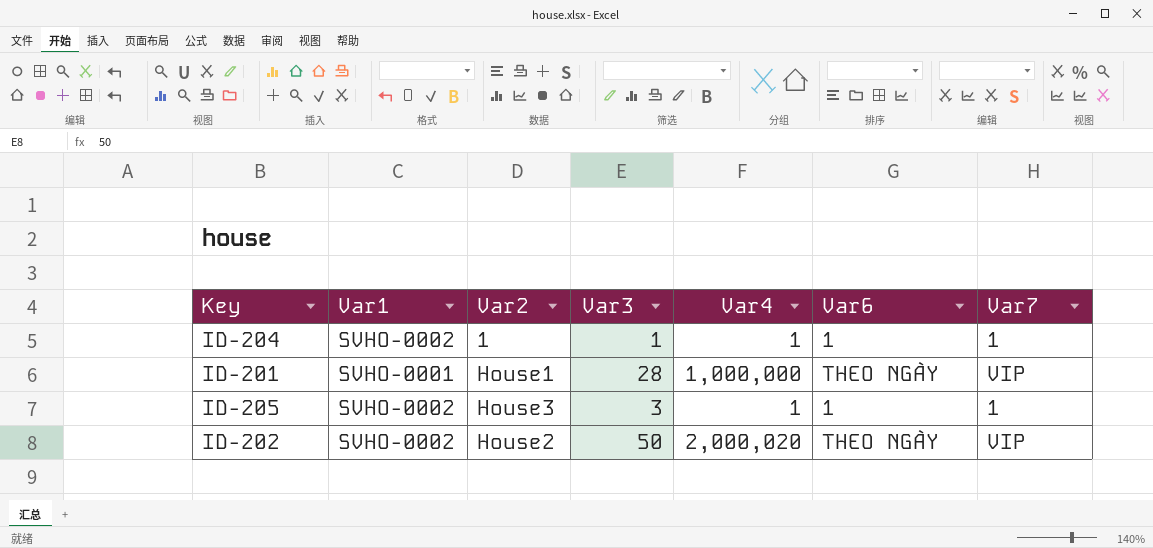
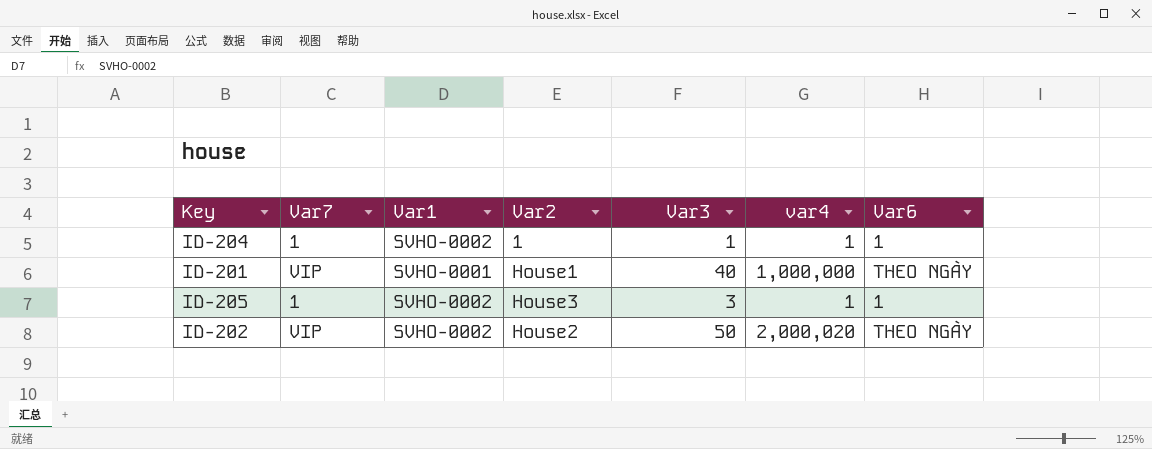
column Var7 | position: 7 -> 2
column name: Var4 -> var4
ID-201 | Var3: 28 -> 40

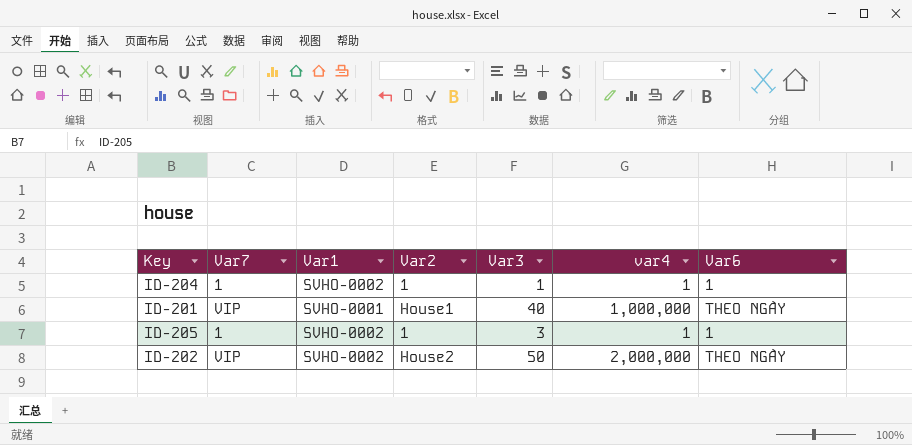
ID-205 | Var2: House3 -> 1
ID-202 | var4: 2,000,020 -> 2,000,000

